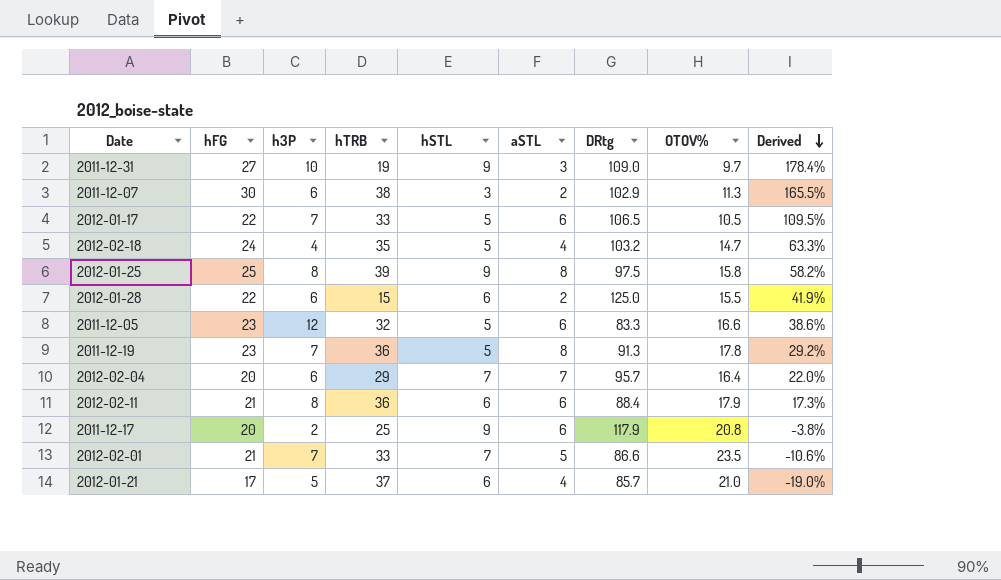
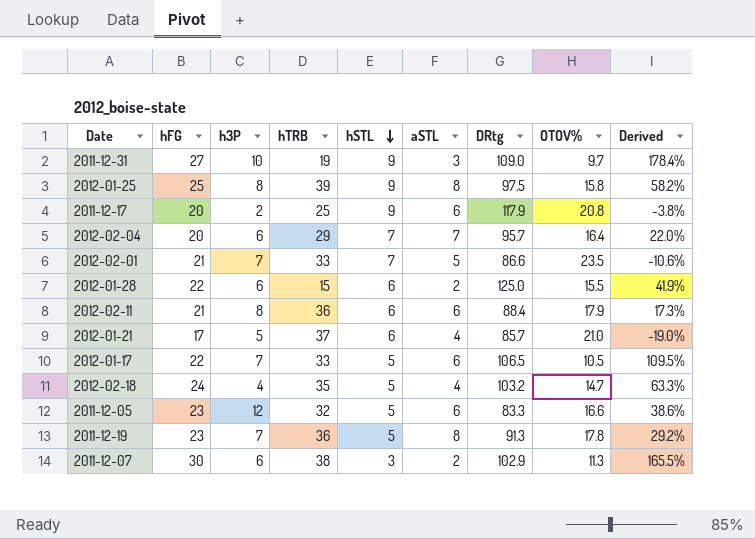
row order: Derived descending -> hSTL descending

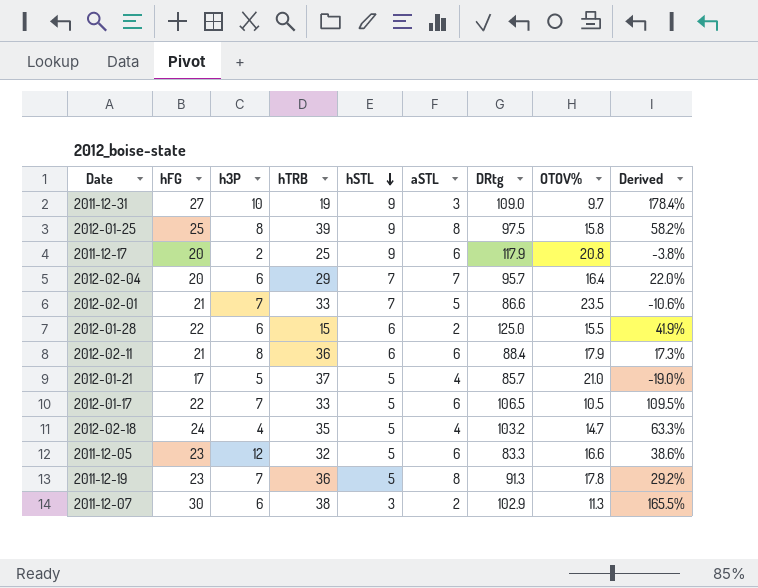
2012-01-21 | hSTL: 6 -> 5

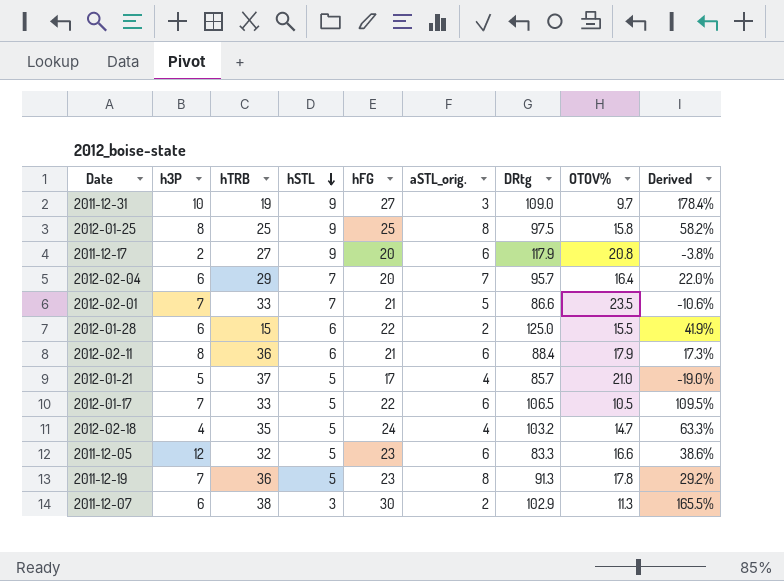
column hFG | position: 2 -> 5
column name: aSTL -> aSTL_orig.
2012-01-25 | hTRB: 39 -> 25
2011-12-17 | hTRB: 25 -> 27

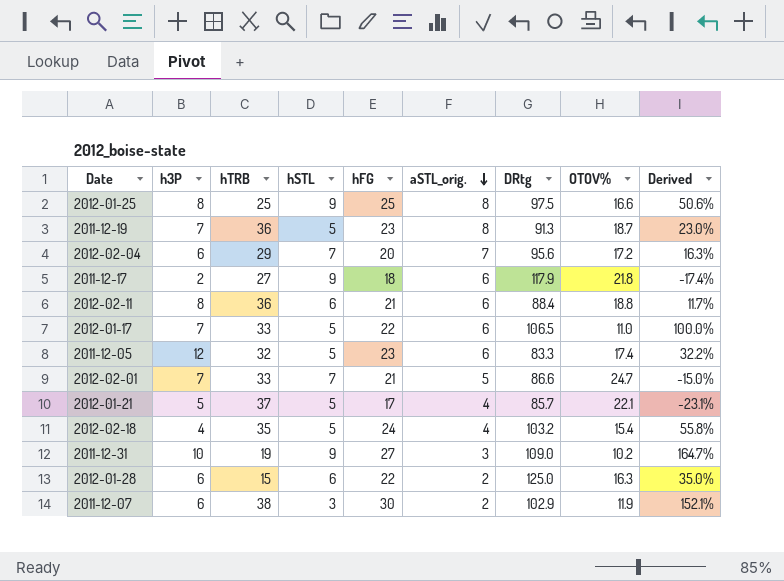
row order: hSTL descending -> aSTL_orig. descending
2012-01-25 | OTOV%: 15.8 -> 16.6
2012-01-25 | Derived: 58.2% -> 50.6%
2011-12-19 | OTOV%: 17.8 -> 18.7
2011-12-19 | Derived: 29.2% -> 23.0%
2012-02-04 | DRtg: 95.7 -> 95.6
2012-02-04 | OTOV%: 16.4 -> 17.2
2012-02-04 | Derived: 22.0% -> 16.3%
2011-12-17 | hFG: 20 -> 18
2011-12-17 | OTOV%: 20.8 -> 21.8
2011-12-17 | Derived: -3.8% -> -17.4%
2012-02-11 | OTOV%: 17.9 -> 18.8
2012-02-11 | Derived: 17.3% -> 11.7%
2012-01-17 | OTOV%: 10.5 -> 11.0
2012-01-17 | Derived: 109.5% -> 100.0%
2011-12-05 | OTOV%: 16.6 -> 17.4
2011-12-05 | Derived: 38.6% -> 32.2%
2012-02-01 | OTOV%: 23.5 -> 24.7
2012-02-01 | Derived: -10.6% -> -15.0%
2012-01-21 | OTOV%: 21.0 -> 22.1
2012-01-21 | Derived: -19.0% -> -23.1%
2012-02-18 | OTOV%: 14.7 -> 15.4
2012-02-18 | Derived: 63.3% -> 55.8%
2011-12-31 | OTOV%: 9.7 -> 10.2
2011-12-31 | Derived: 178.4% -> 164.7%
2012-01-28 | OTOV%: 15.5 -> 16.3
2012-01-28 | Derived: 41.9% -> 35.0%
2011-12-07 | OTOV%: 11.3 -> 11.9
2011-12-07 | Derived: 165.5% -> 152.1%

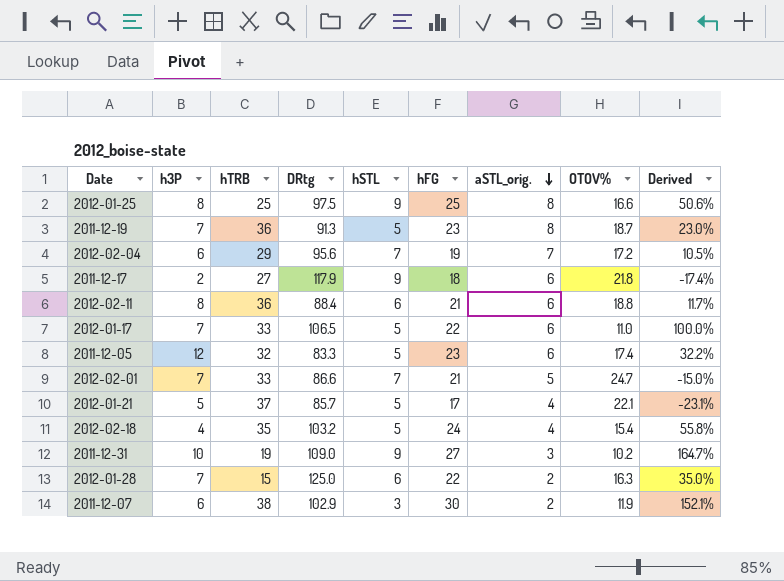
column DRtg | position: 7 -> 4
2012-02-04 | hFG: 20 -> 19
2012-02-04 | Derived: 16.3% -> 10.5%
2012-01-28 | h3P: 6 -> 7

